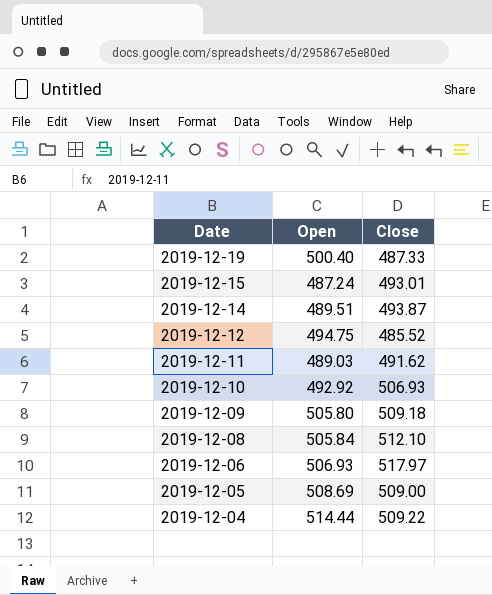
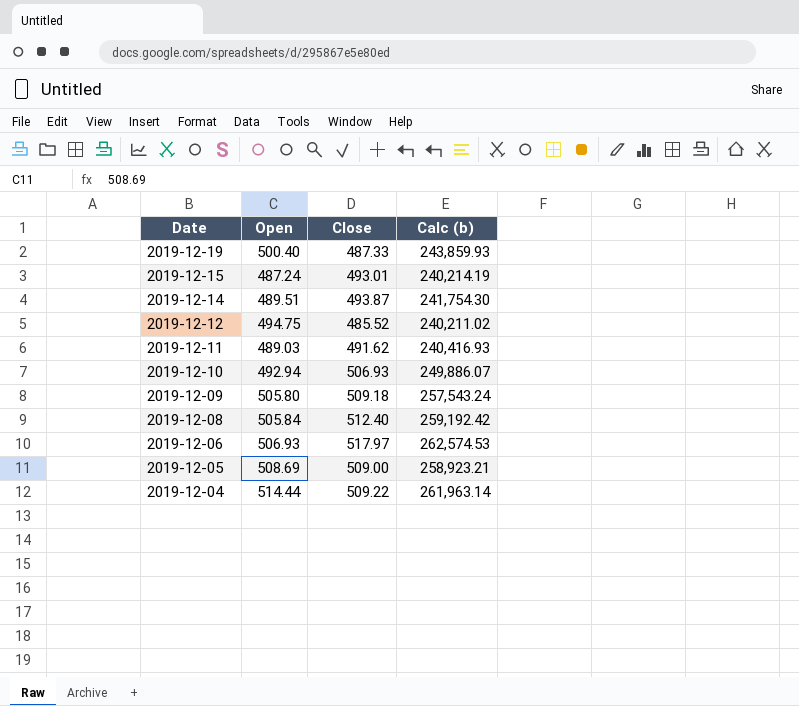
column Calc (b) | formula: none -> [Open] * [Close]
2019-12-10 | Open: 492.92 -> 492.94
2019-12-08 | Close: 512.10 -> 512.40

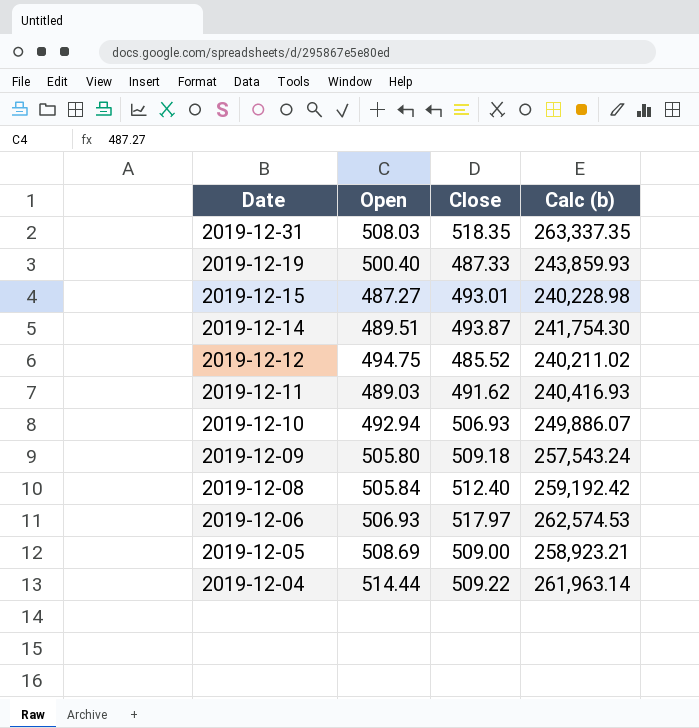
row 2019-12-31: none -> 508.03 | 518.35 | 263,337.35
2019-12-15 | Open: 487.24 -> 487.27
2019-12-15 | Calc (b): 240,214.19 -> 240,228.98

